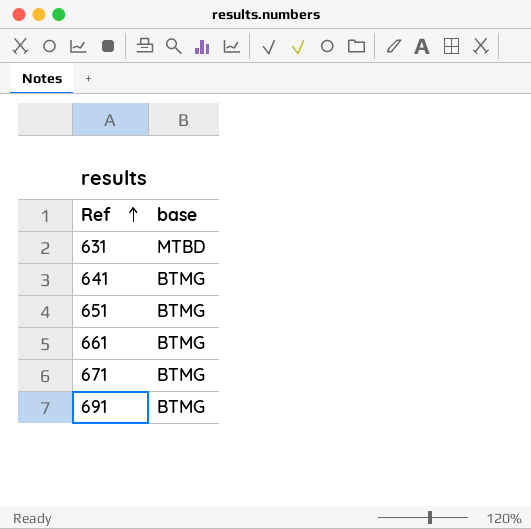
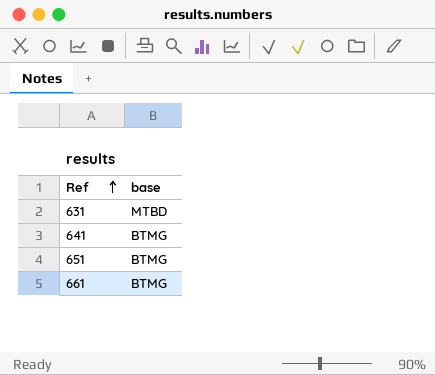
row 671: BTMG -> none
row 691: BTMG -> none

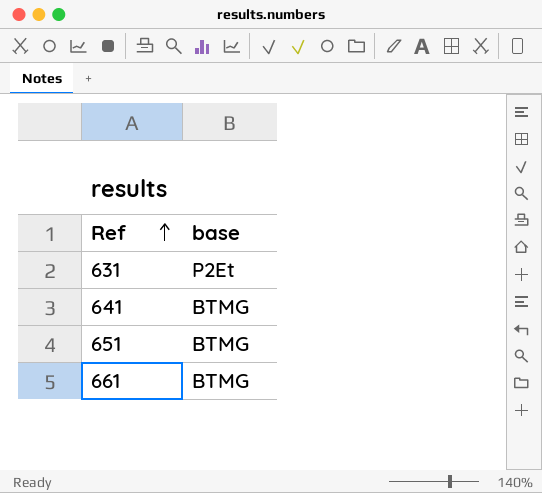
631 | base: MTBD -> P2Et

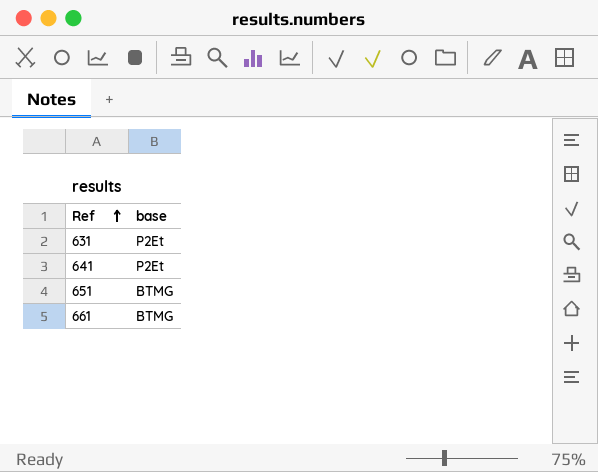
641 | base: BTMG -> P2Et

